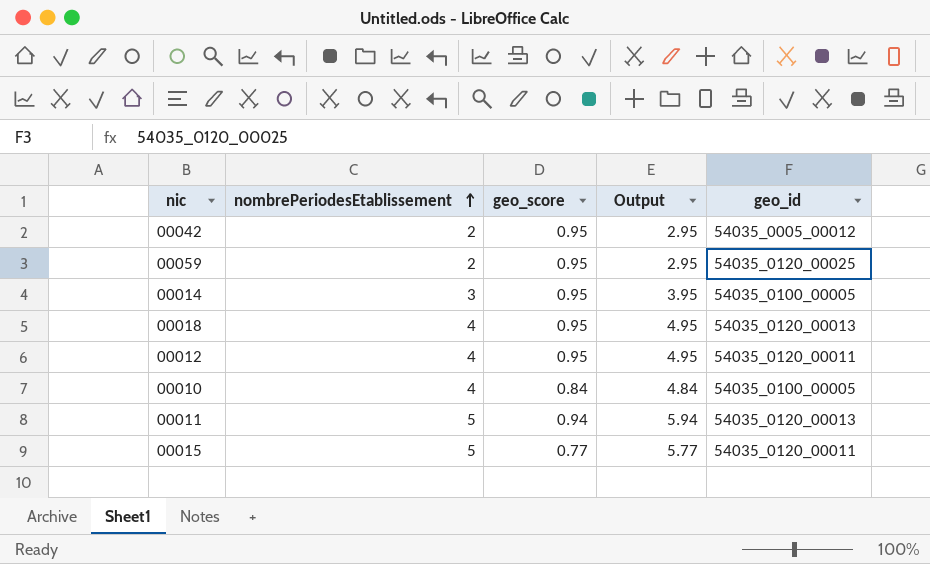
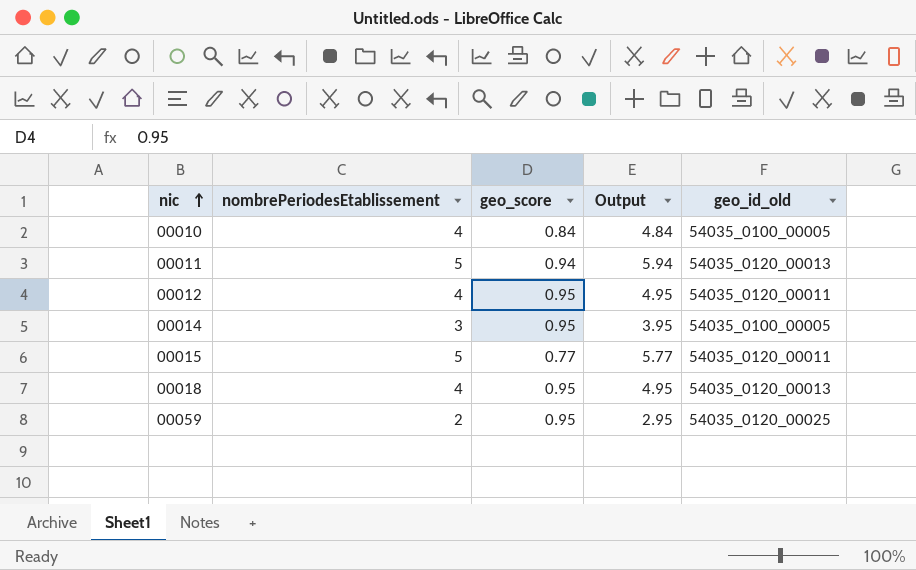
row order: nombrePeriodesEtablissement ascending -> nic ascending
column name: geo_id -> geo_id_old
row 00042: 2 | 0.95 | 2.95 | 54035_0005_00012 -> none

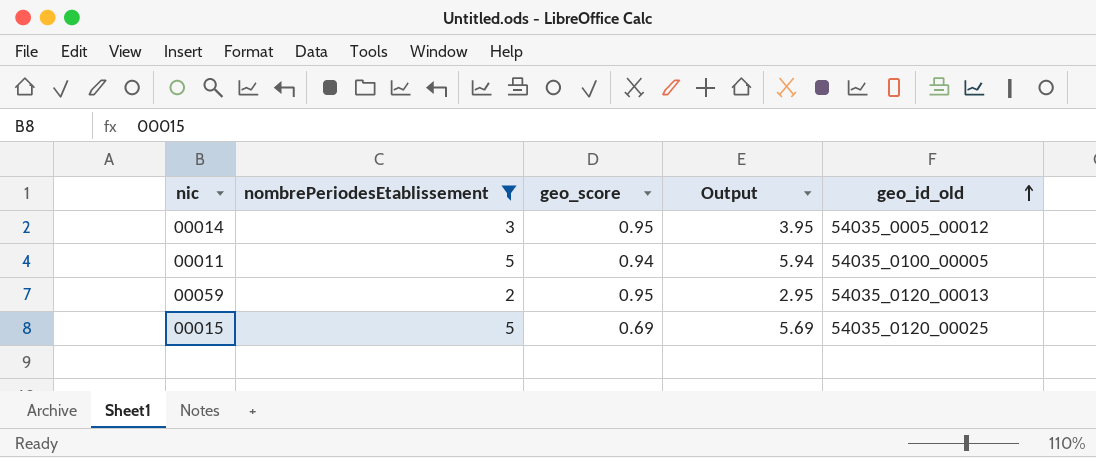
filter: none -> nombrePeriodesEtablissement != 4
row order: nic ascending -> geo_id_old ascending
00014 | geo_id_old: 54035_0100_00005 -> 54035_0005_00012
00011 | geo_id_old: 54035_0120_00013 -> 54035_0100_00005
00059 | geo_id_old: 54035_0120_00025 -> 54035_0120_00013
00015 | geo_score: 0.77 -> 0.69
00015 | Output: 5.77 -> 5.69
00015 | geo_id_old: 54035_0120_00011 -> 54035_0120_00025

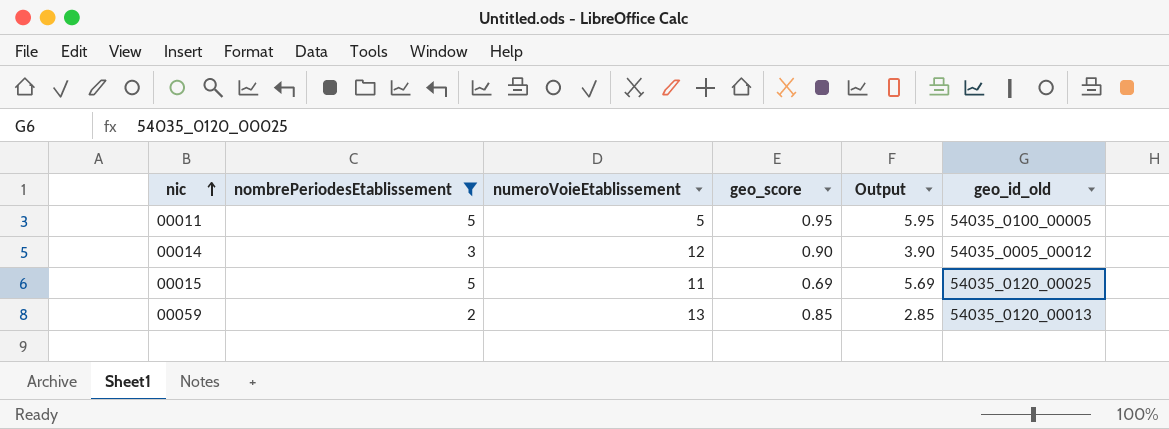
row order: geo_id_old ascending -> nic ascending
column numeroVoieEtablissement | position: none -> 3
00011 | geo_score: 0.94 -> 0.95
00011 | Output: 5.94 -> 5.95
00014 | geo_score: 0.95 -> 0.90
00014 | Output: 3.95 -> 3.90
00059 | geo_score: 0.95 -> 0.85
00059 | Output: 2.95 -> 2.85

